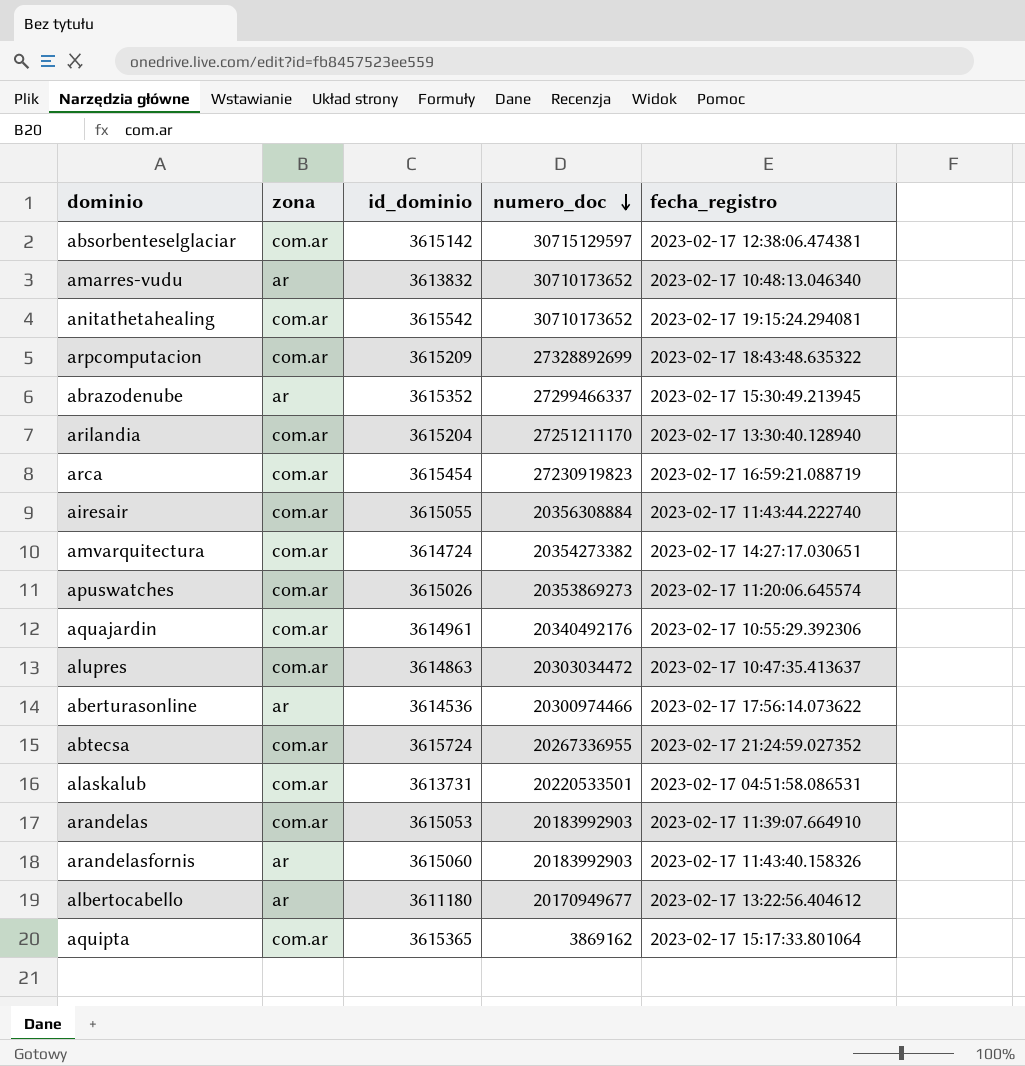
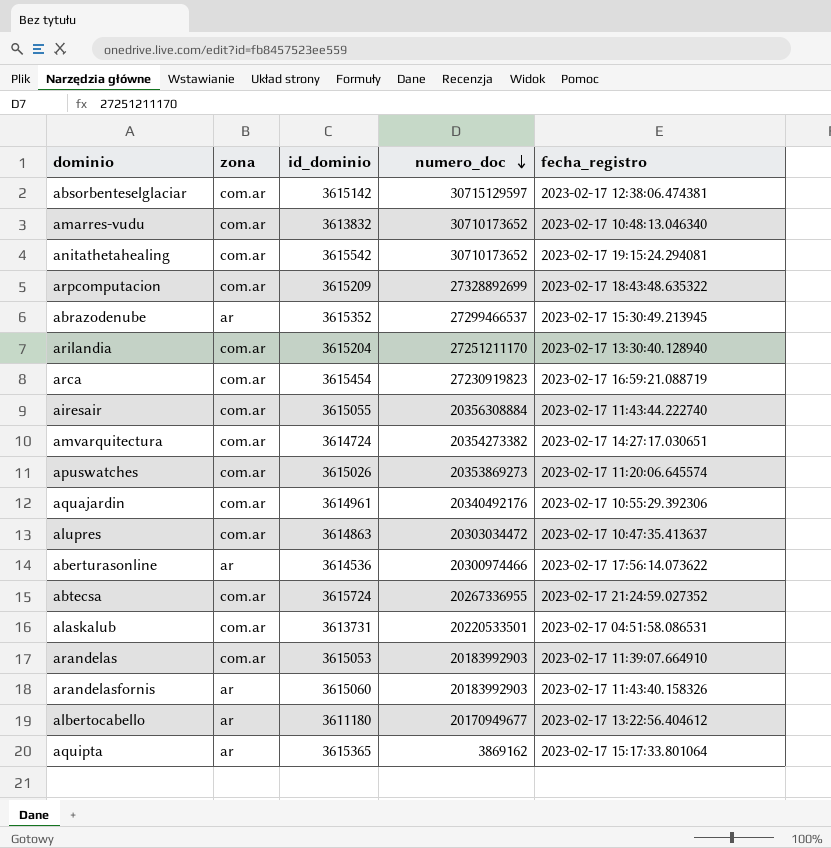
amarres-vudu | zona: ar -> com.ar
abrazodenube | numero_doc: 27299466337 -> 27299466537
aquipta | zona: com.ar -> ar

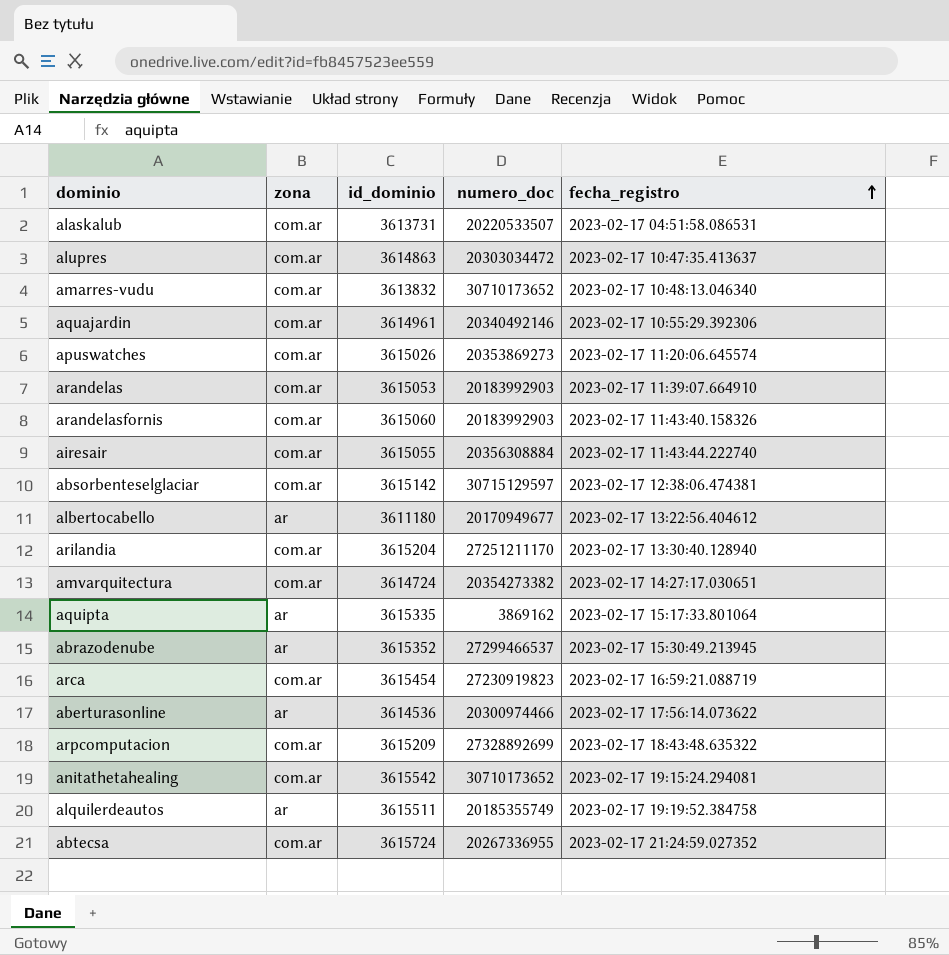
row order: numero_doc descending -> fecha_registro ascending
alaskalub | numero_doc: 20220533501 -> 20220533507
aquajardin | numero_doc: 20340492176 -> 20340492146
arandelasfornis | zona: ar -> com.ar
aquipta | id_dominio: 3615365 -> 3615335
row alquilerdeautos: none -> ar | 3615511 | 20185355749 | 2023-02-17 19:19:52.384758

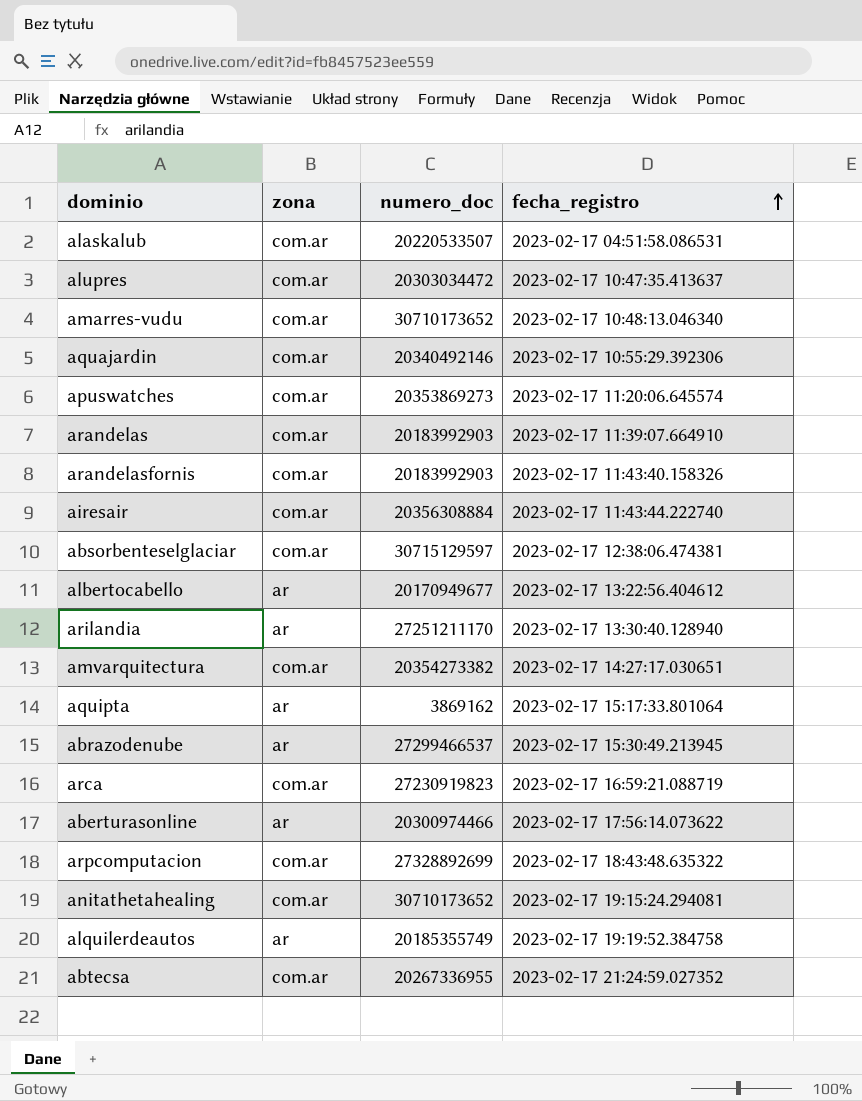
column id_dominio | position: 3 -> none
arilandia | zona: com.ar -> ar

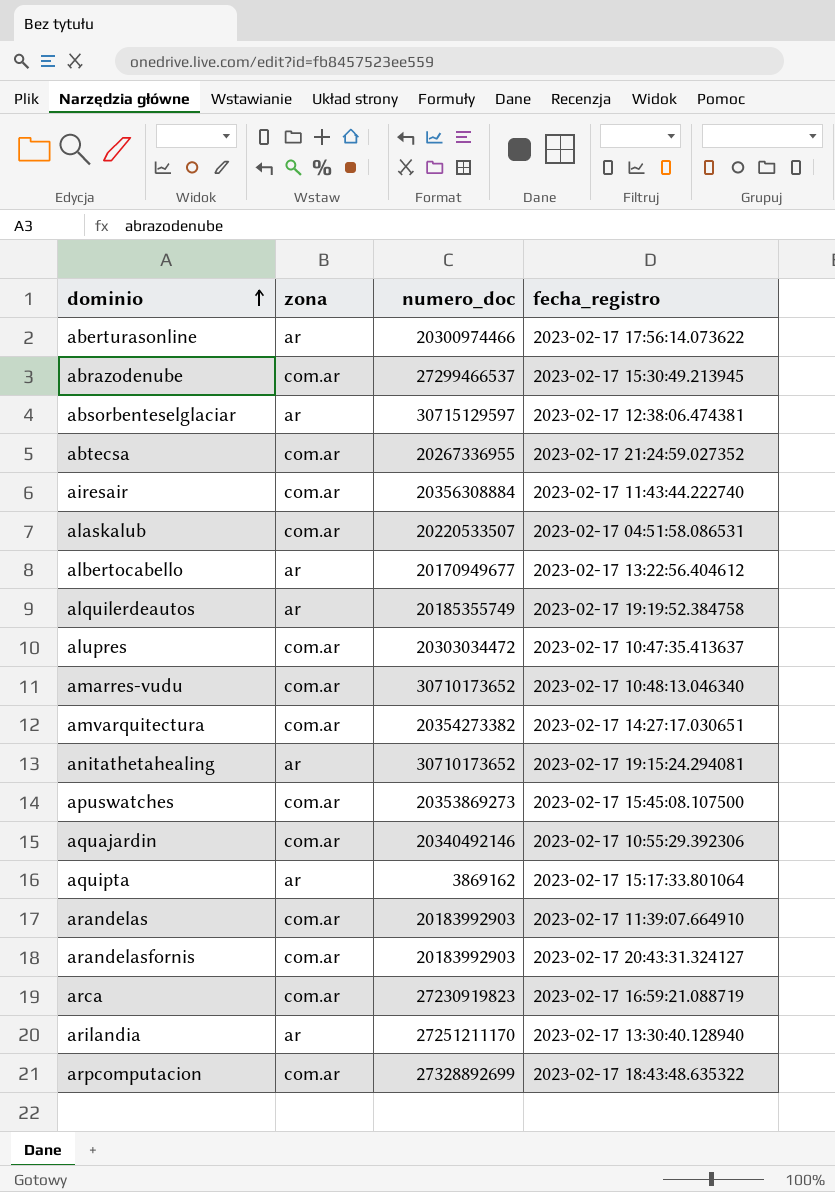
row order: fecha_registro ascending -> dominio ascending
abrazodenube | zona: ar -> com.ar
absorbenteselglaciar | zona: com.ar -> ar
anitathetahealing | zona: com.ar -> ar
apuswatches | fecha_registro: 2023-02-17 11:20:06.645574 -> 2023-02-17 15:45:08.107500
arandelasfornis | fecha_registro: 2023-02-17 11:43:40.158326 -> 2023-02-17 20:43:31.324127

